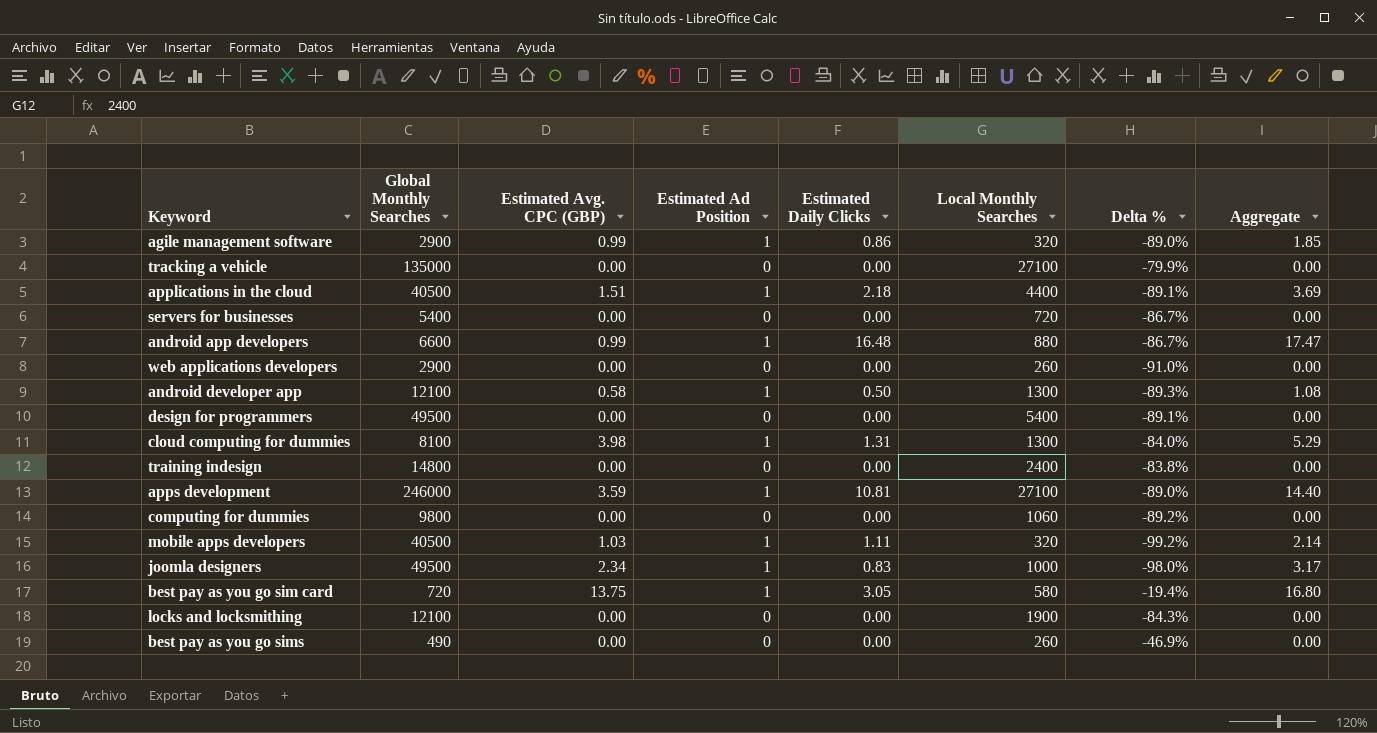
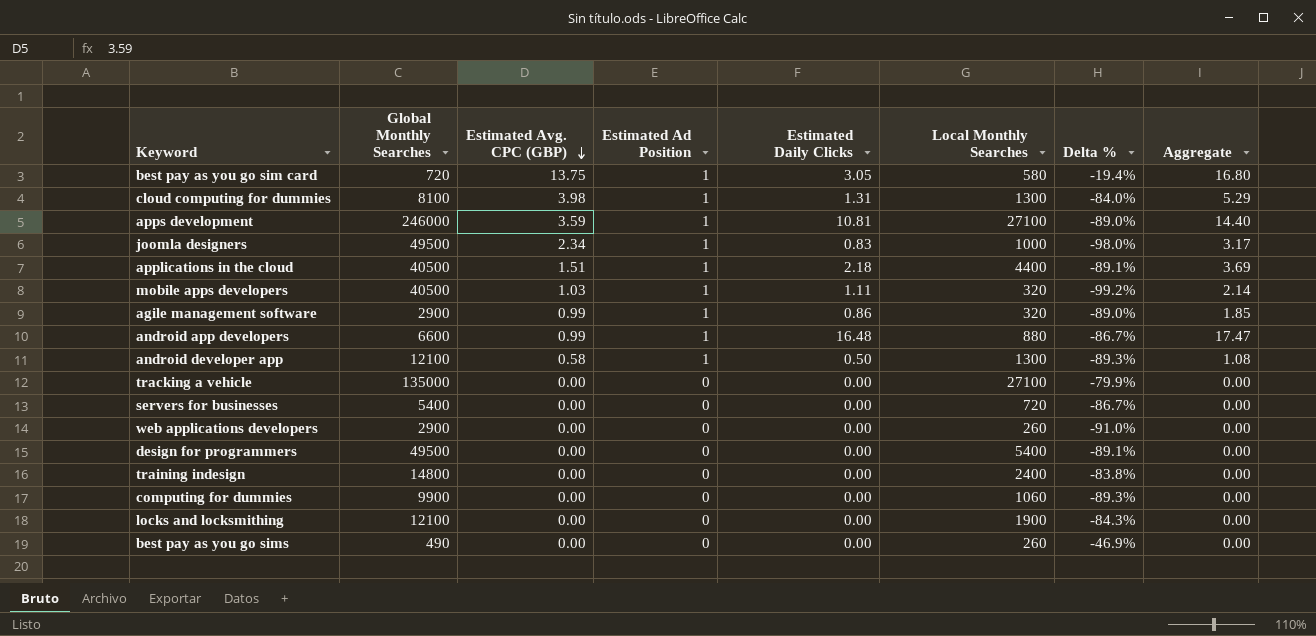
row order: none -> Estimated Avg. CPC (GBP) descending
computing for dummies | Global Monthly Searches: 9800 -> 9900
computing for dummies | Delta %: -89.2% -> -89.3%

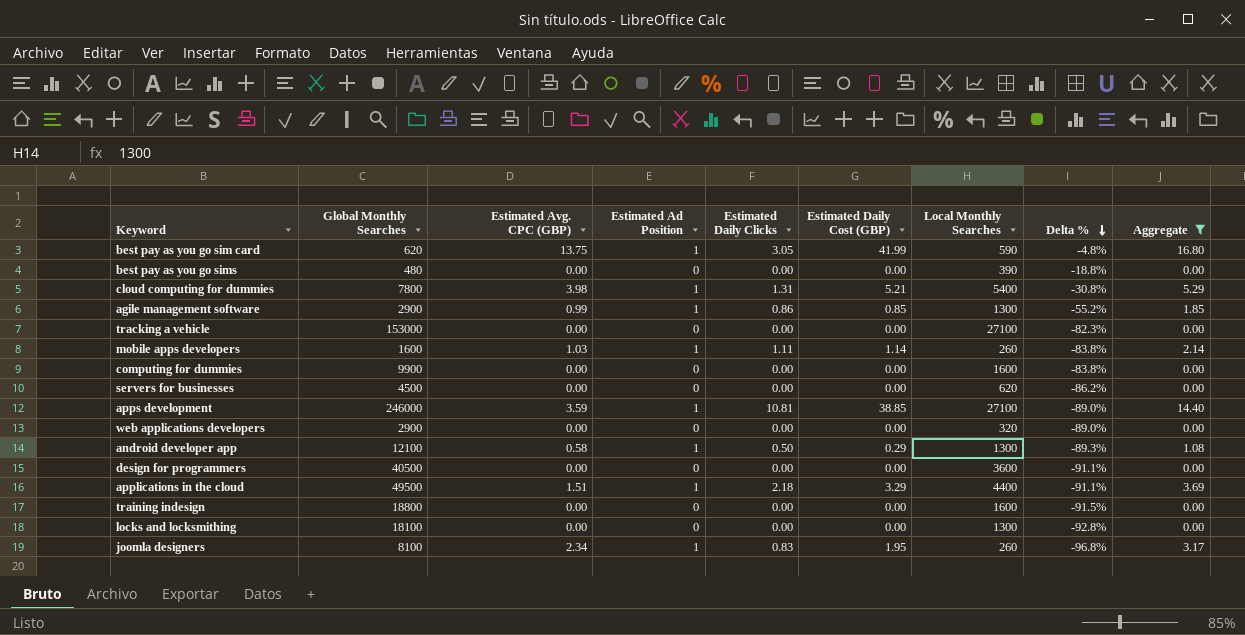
filter: none -> Aggregate != 17.47
row order: Estimated Avg. CPC (GBP) descending -> Delta % descending
column Estimated Daily Cost (GBP) | position: none -> 6
best pay as you go sim card | Global Monthly Searches: 720 -> 620
best pay as you go sim card | Local Monthly Searches: 580 -> 590
best pay as you go sim card | Delta %: -19.4% -> -4.8%
best pay as you go sims | Global Monthly Searches: 490 -> 480
best pay as you go sims | Local Monthly Searches: 260 -> 390
best pay as you go sims | Delta %: -46.9% -> -18.8%
cloud computing for dummies | Global Monthly Searches: 8100 -> 7800
cloud computing for dummies | Local Monthly Searches: 1300 -> 5400
cloud computing for dummies | Delta %: -84.0% -> -30.8%
agile management software | Local Monthly Searches: 320 -> 1300
agile management software | Delta %: -89.0% -> -55.2%
tracking a vehicle | Global Monthly Searches: 135000 -> 153000
tracking a vehicle | Delta %: -79.9% -> -82.3%
mobile apps developers | Global Monthly Searches: 40500 -> 1600
mobile apps developers | Local Monthly Searches: 320 -> 260
mobile apps developers | Delta %: -99.2% -> -83.8%
computing for dummies | Local Monthly Searches: 1060 -> 1600
computing for dummies | Delta %: -89.3% -> -83.8%
servers for businesses | Global Monthly Searches: 5400 -> 4500
servers for businesses | Local Monthly Searches: 720 -> 620
servers for businesses | Delta %: -86.7% -> -86.2%
web applications developers | Local Monthly Searches: 260 -> 320
web applications developers | Delta %: -91.0% -> -89.0%
design for programmers | Global Monthly Searches: 49500 -> 40500
design for programmers | Local Monthly Searches: 5400 -> 3600
design for programmers | Delta %: -89.1% -> -91.1%
applications in the cloud | Global Monthly Searches: 40500 -> 49500
applications in the cloud | Delta %: -89.1% -> -91.1%
training indesign | Global Monthly Searches: 14800 -> 18800
training indesign | Local Monthly Searches: 2400 -> 1600
training indesign | Delta %: -83.8% -> -91.5%
locks and locksmithing | Global Monthly Searches: 12100 -> 18100
locks and locksmithing | Local Monthly Searches: 1900 -> 1300
locks and locksmithing | Delta %: -84.3% -> -92.8%
joomla designers | Global Monthly Searches: 49500 -> 8100
joomla designers | Local Monthly Searches: 1000 -> 260
joomla designers | Delta %: -98.0% -> -96.8%

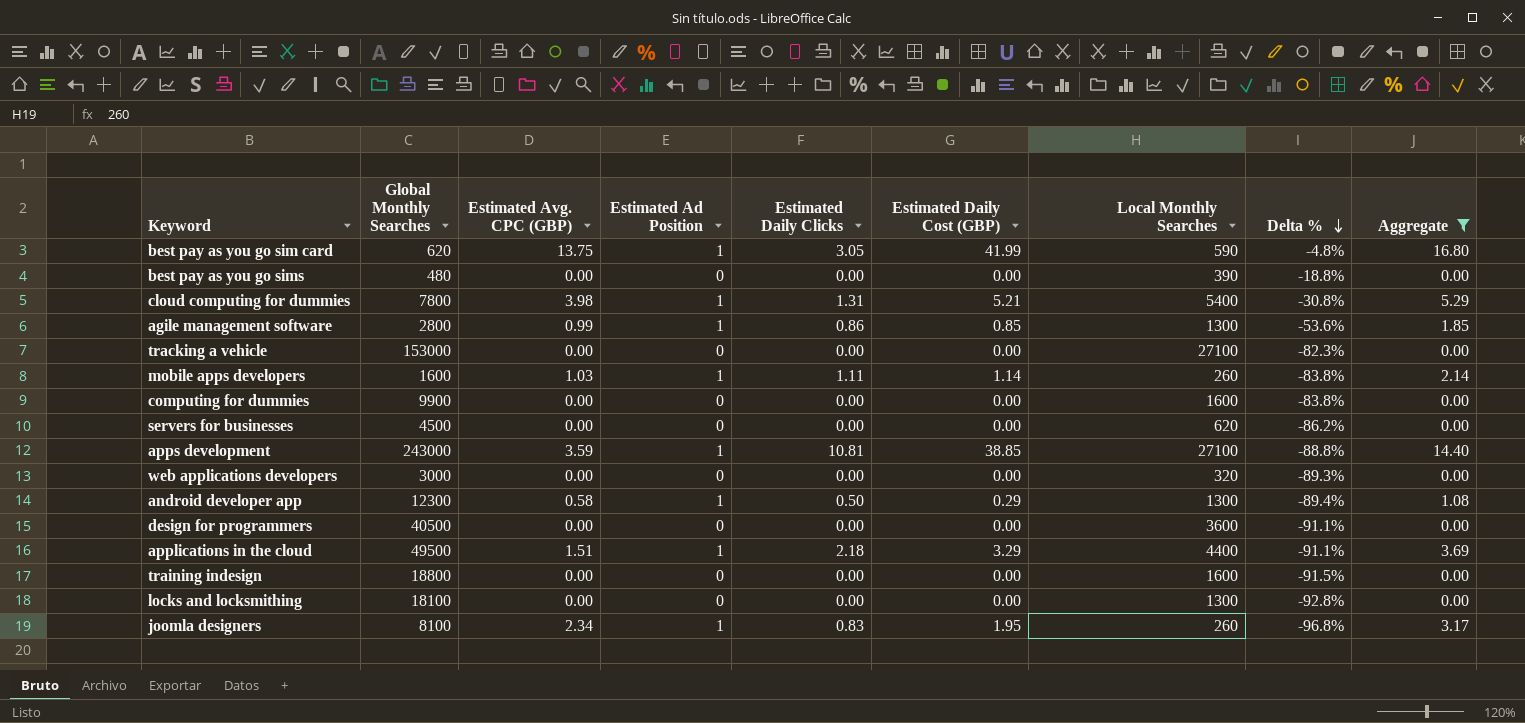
agile management software | Global Monthly Searches: 2900 -> 2800
agile management software | Delta %: -55.2% -> -53.6%
apps development | Global Monthly Searches: 246000 -> 243000
apps development | Delta %: -89.0% -> -88.8%
web applications developers | Global Monthly Searches: 2900 -> 3000
web applications developers | Delta %: -89.0% -> -89.3%
android developer app | Global Monthly Searches: 12100 -> 12300
android developer app | Delta %: -89.3% -> -89.4%

